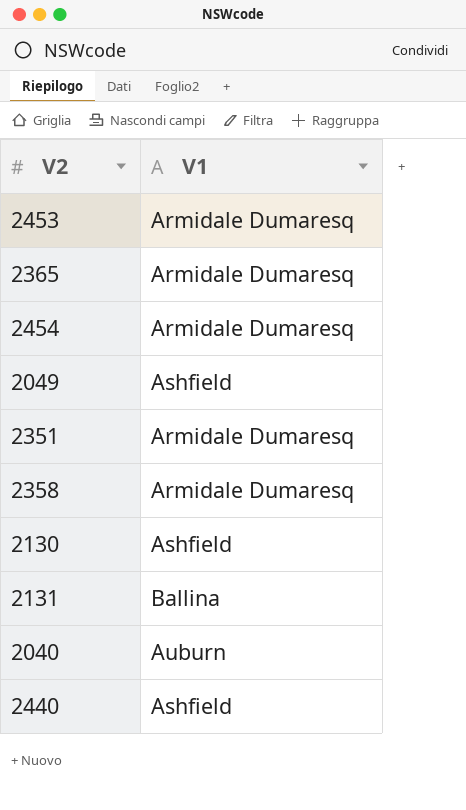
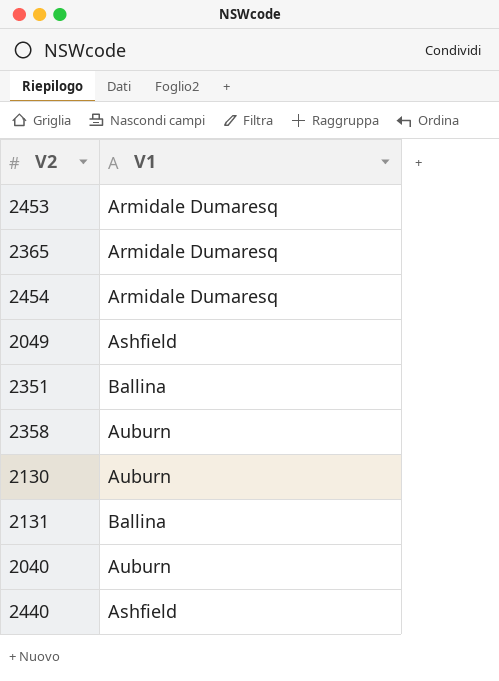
2351 | V1: Armidale Dumaresq -> Ballina
2358 | V1: Armidale Dumaresq -> Auburn
2130 | V1: Ashfield -> Auburn

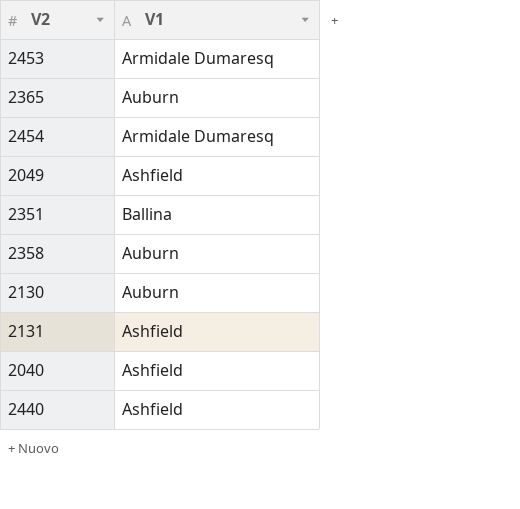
2365 | V1: Armidale Dumaresq -> Auburn
2131 | V1: Ballina -> Ashfield
2040 | V1: Auburn -> Ashfield

